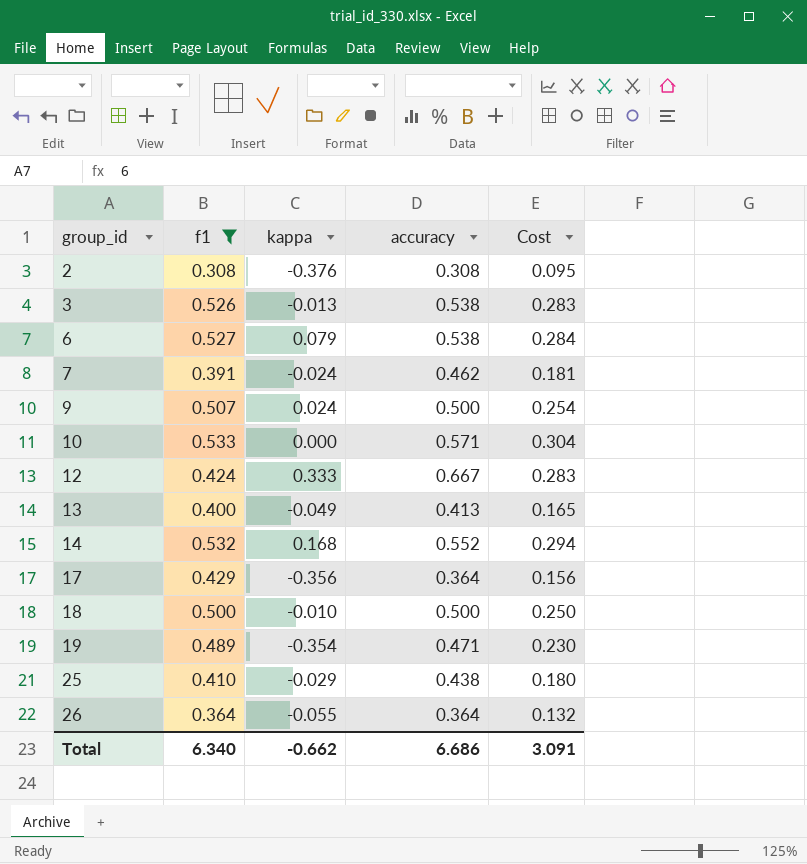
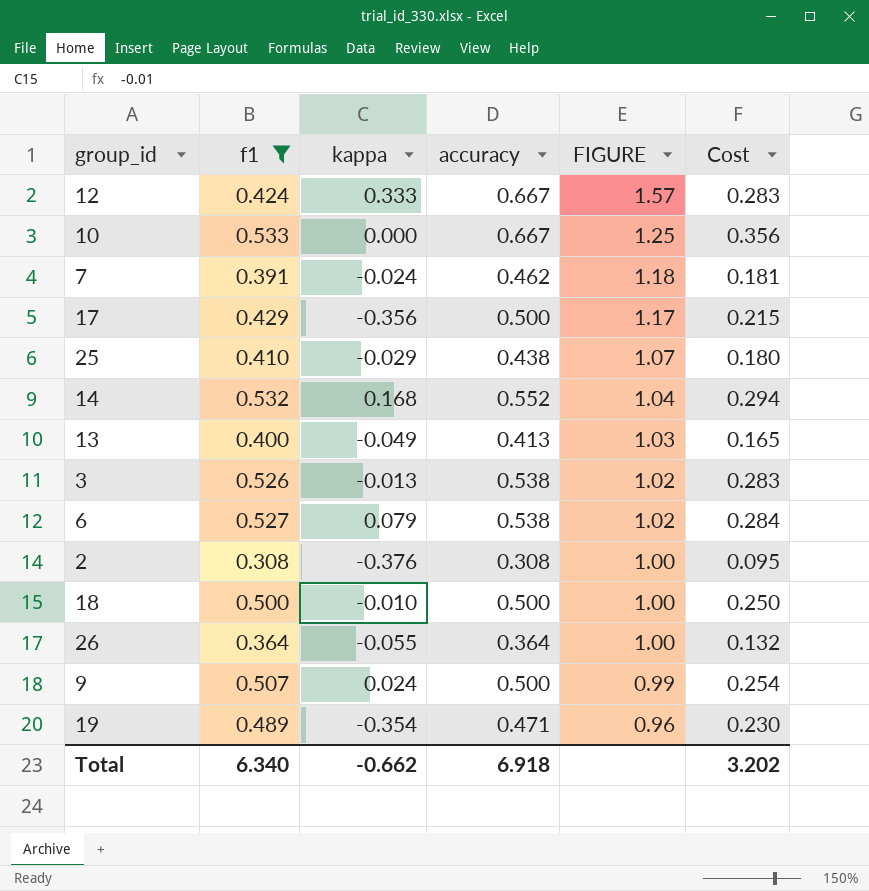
row order: group_id ascending -> FIGURE descending
column FIGURE | formula: none -> [accuracy] / [f1]
10 | accuracy: 0.571 -> 0.667
10 | Cost: 0.304 -> 0.356
17 | accuracy: 0.364 -> 0.500
17 | Cost: 0.156 -> 0.215
Total | accuracy: 6.686 -> 6.918
Total | Cost: 3.091 -> 3.202

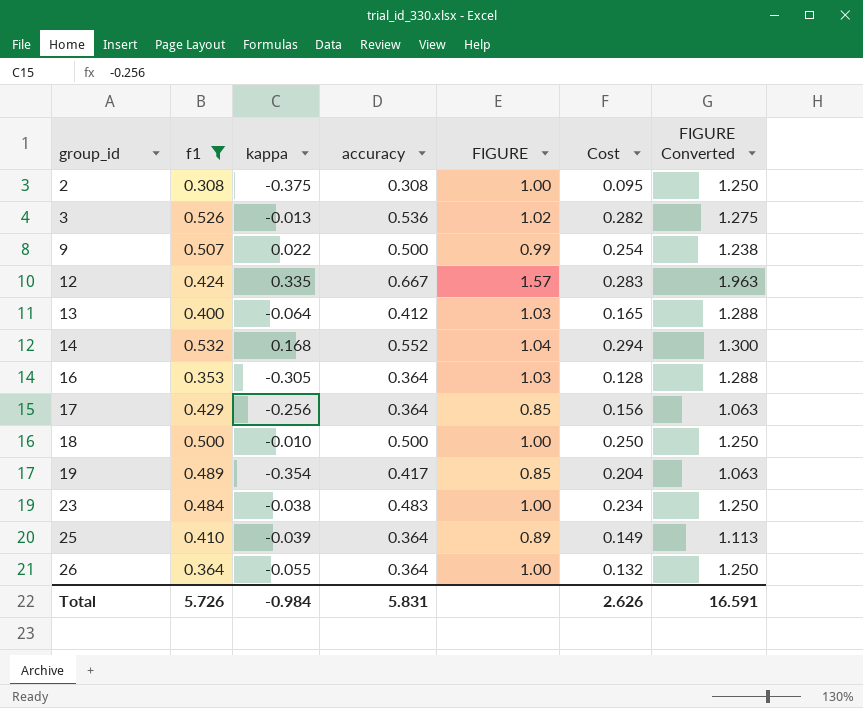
row order: FIGURE descending -> group_id ascending
column FIGURE Converted | formula: none -> [FIGURE] * 1.25
row 10: 0.533 | 0.000 | 0.667 | 1.25 | 0.356 -> none
row 7: 0.391 | -0.024 | 0.462 | 1.18 | 0.181 -> none
row 6: 0.527 | 0.079 | 0.538 | 1.02 | 0.284 -> none
2 | kappa: -0.376 -> -0.375
3 | accuracy: 0.538 -> 0.536
3 | Cost: 0.283 -> 0.282
9 | kappa: 0.024 -> 0.022
12 | kappa: 0.333 -> 0.335
13 | kappa: -0.049 -> -0.064
13 | accuracy: 0.413 -> 0.412
row 16: none -> 0.353 | -0.305 | 0.364 | 1.03 | 0.128 | 1.288
17 | kappa: -0.356 -> -0.256
17 | accuracy: 0.500 -> 0.364
17 | FIGURE: 1.17 -> 0.85
17 | Cost: 0.215 -> 0.156
19 | accuracy: 0.471 -> 0.417
19 | FIGURE: 0.96 -> 0.85
19 | Cost: 0.230 -> 0.204
row 23: none -> 0.484 | -0.038 | 0.483 | 1.00 | 0.234 | 1.250
25 | kappa: -0.029 -> -0.039
25 | accuracy: 0.438 -> 0.364
25 | FIGURE: 1.07 -> 0.89
25 | Cost: 0.180 -> 0.149
Total | f1: 6.340 -> 5.726
Total | kappa: -0.662 -> -0.984
Total | accuracy: 6.918 -> 5.831
Total | Cost: 3.202 -> 2.626

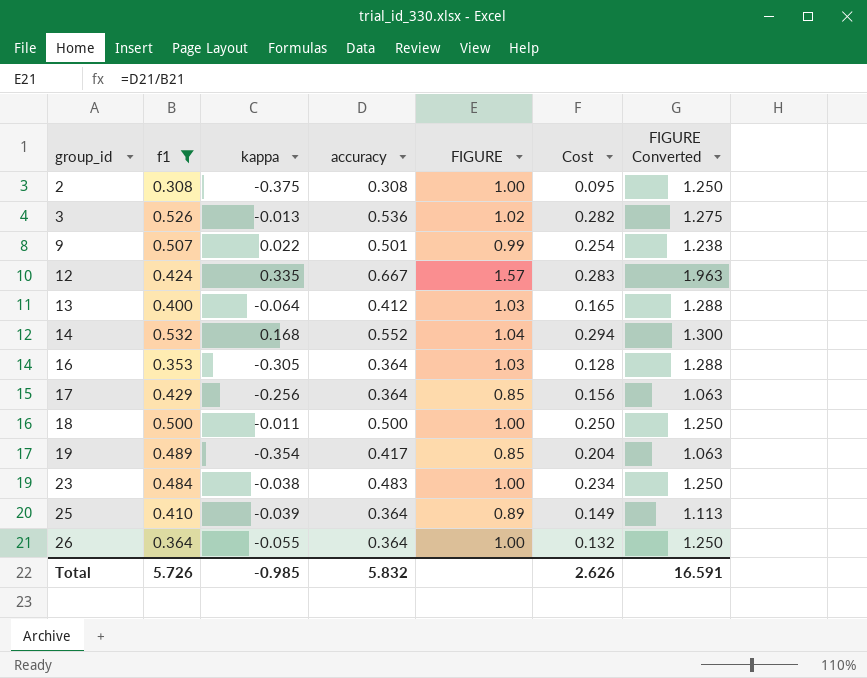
9 | accuracy: 0.500 -> 0.501
18 | kappa: -0.010 -> -0.011
Total | kappa: -0.984 -> -0.985
Total | accuracy: 5.831 -> 5.832

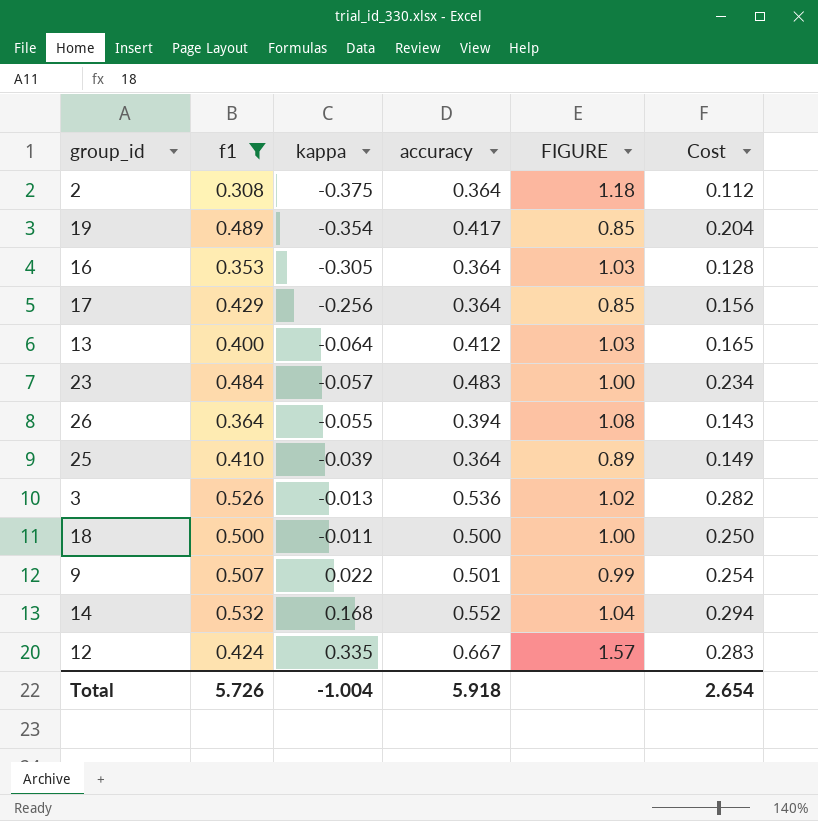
row order: group_id ascending -> kappa ascending
column FIGURE Converted | formula: [FIGURE] * 1.25 -> none
2 | accuracy: 0.308 -> 0.364
2 | FIGURE: 1.00 -> 1.18
2 | Cost: 0.095 -> 0.112
23 | kappa: -0.038 -> -0.057
26 | accuracy: 0.364 -> 0.394
26 | FIGURE: 1.00 -> 1.08
26 | Cost: 0.132 -> 0.143
Total | kappa: -0.985 -> -1.004
Total | accuracy: 5.832 -> 5.918
Total | Cost: 2.626 -> 2.654

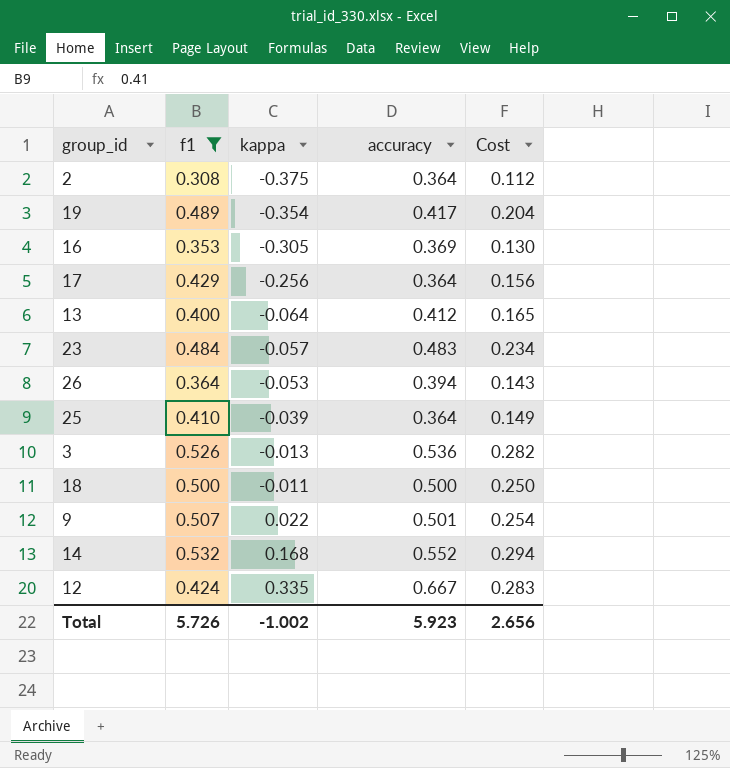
column FIGURE | formula: [accuracy] / [f1] -> none
16 | accuracy: 0.364 -> 0.369
16 | Cost: 0.128 -> 0.130
26 | kappa: -0.055 -> -0.053
Total | kappa: -1.004 -> -1.002
Total | accuracy: 5.918 -> 5.923
Total | Cost: 2.654 -> 2.656

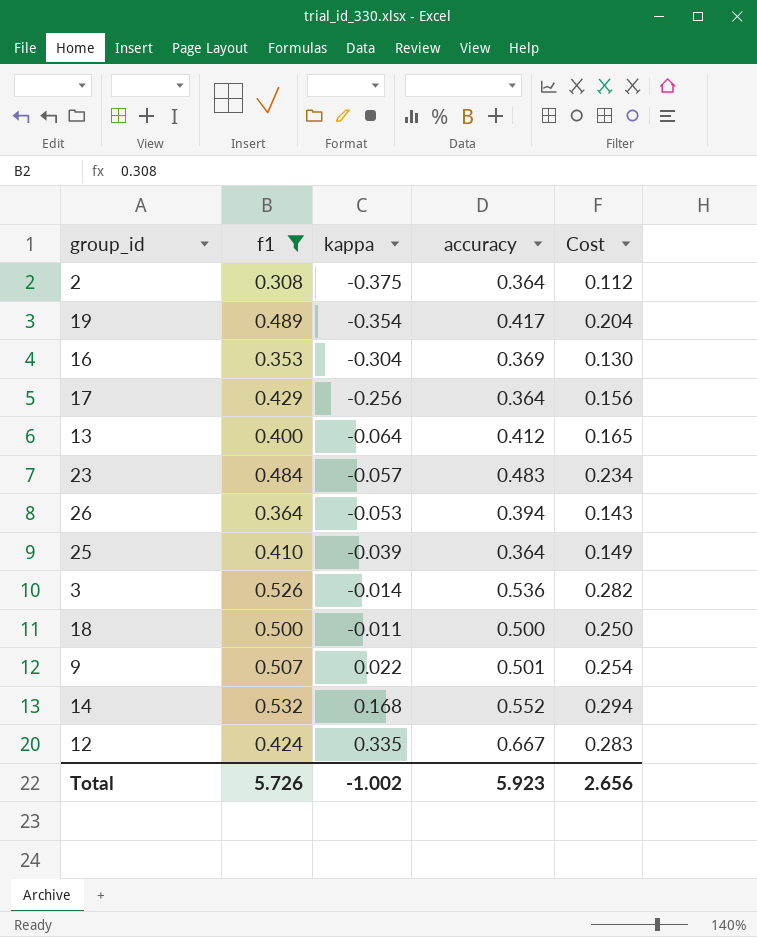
16 | kappa: -0.305 -> -0.304
3 | kappa: -0.013 -> -0.014

